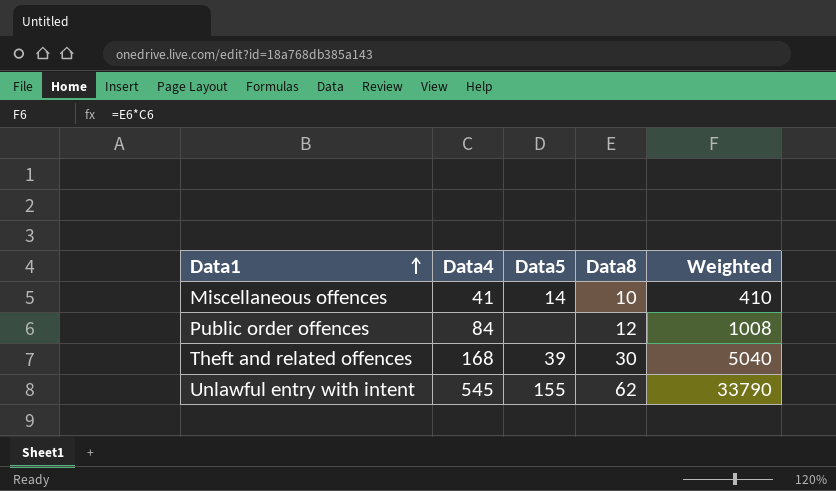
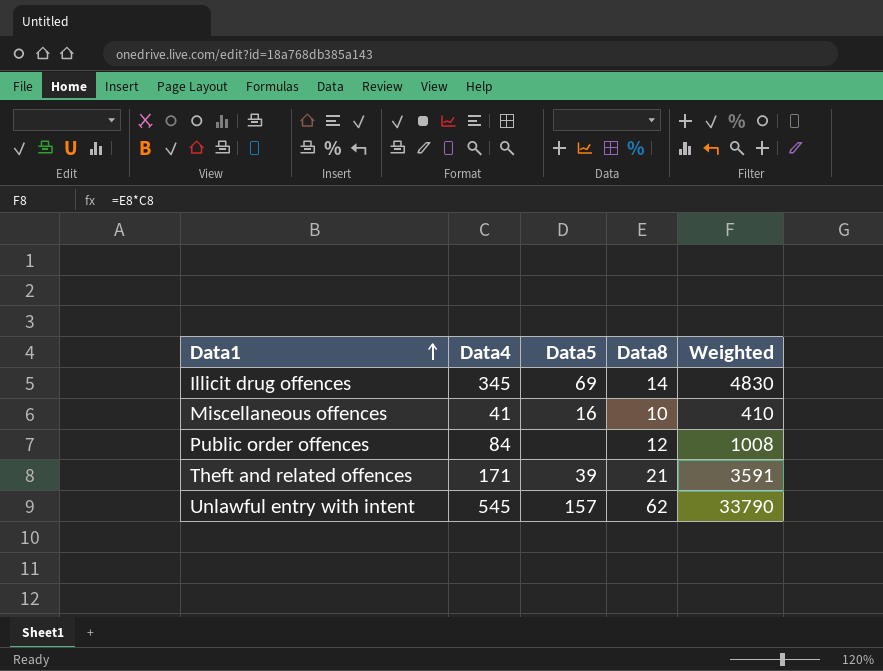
row Illicit drug offences: none -> 345 | 69 | 14 | 4830
Miscellaneous offences | Data5: 14 -> 16
Theft and related offences | Data4: 168 -> 171
Theft and related offences | Data8: 30 -> 21
Theft and related offences | Weighted: 5040 -> 3591
Unlawful entry with intent | Data5: 155 -> 157

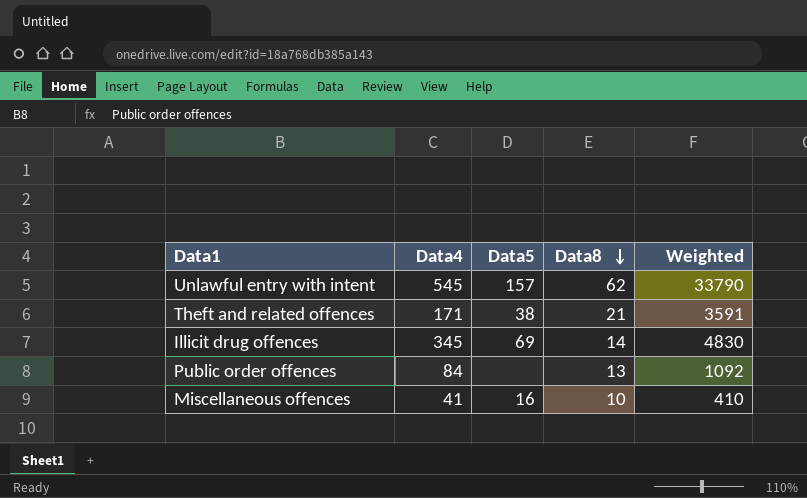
row order: Data1 ascending -> Data8 descending
Theft and related offences | Data5: 39 -> 38
Public order offences | Data8: 12 -> 13
Public order offences | Weighted: 1008 -> 1092

